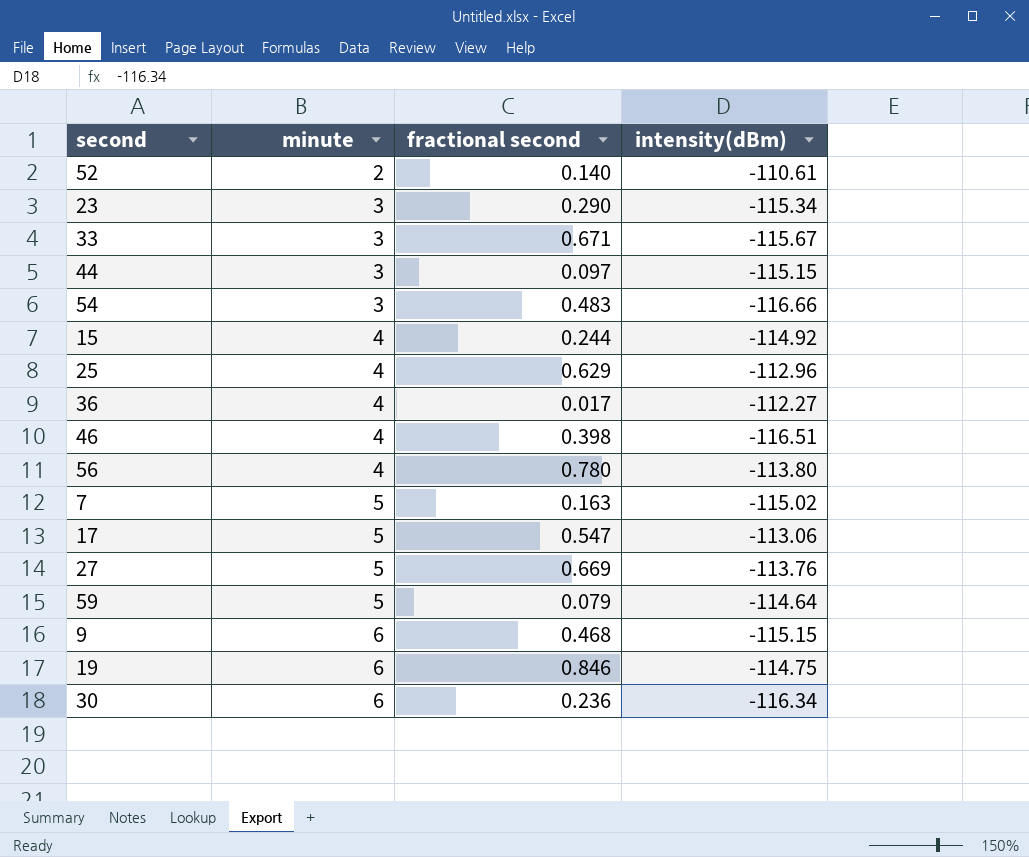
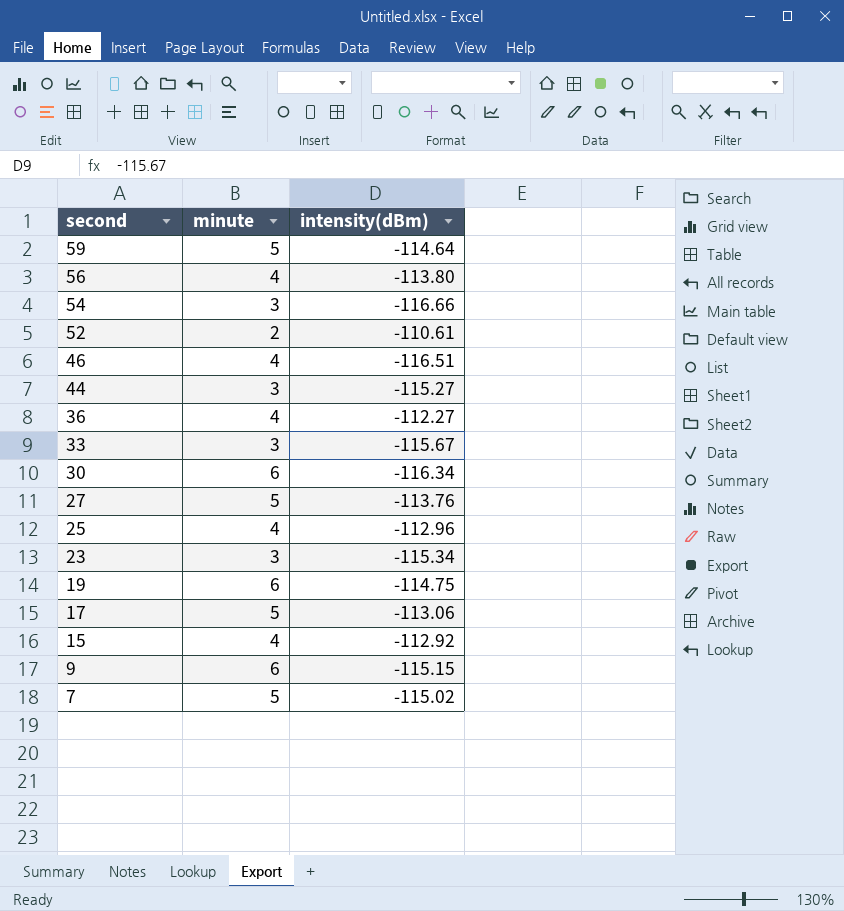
row order: minute ascending -> second descending
column fractional second | position: 3 -> none
44 | intensity(dBm): -115.15 -> -115.27
15 | intensity(dBm): -114.92 -> -112.92

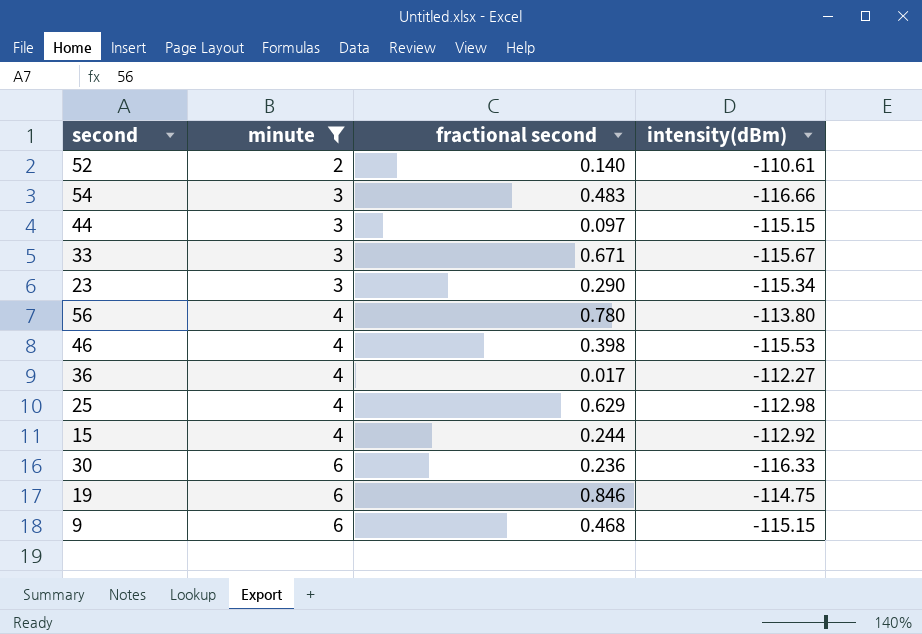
filter: none -> minute != 5
row order: second descending -> minute ascending
column fractional second | position: none -> 3
44 | intensity(dBm): -115.27 -> -115.15
46 | intensity(dBm): -116.51 -> -115.53
25 | intensity(dBm): -112.96 -> -112.98
30 | intensity(dBm): -116.34 -> -116.33

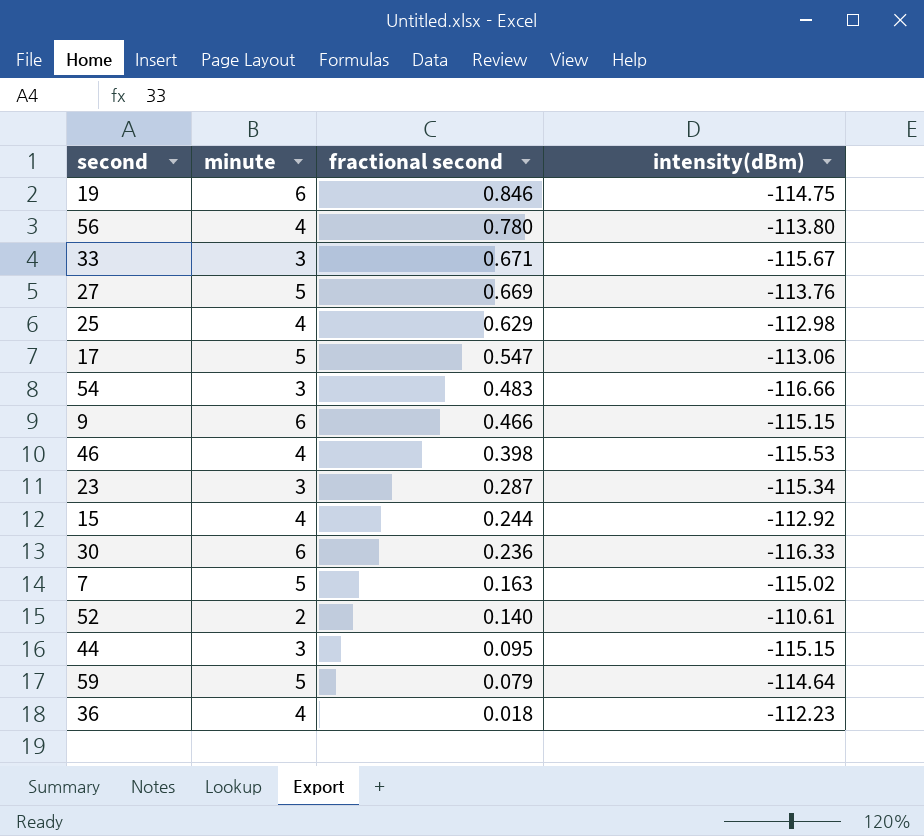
filter: minute != 5 -> none
row order: minute ascending -> fractional second descending
9 | fractional second: 0.468 -> 0.466
23 | fractional second: 0.290 -> 0.287
44 | fractional second: 0.097 -> 0.095
36 | fractional second: 0.017 -> 0.018
36 | intensity(dBm): -112.27 -> -112.23

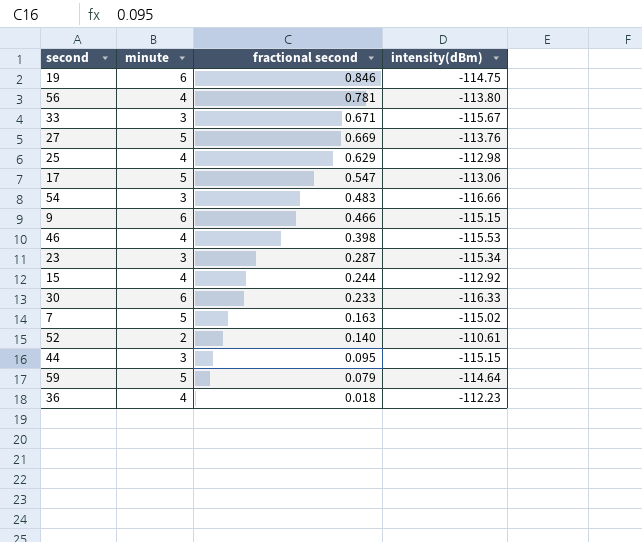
56 | fractional second: 0.780 -> 0.781
30 | fractional second: 0.236 -> 0.233

